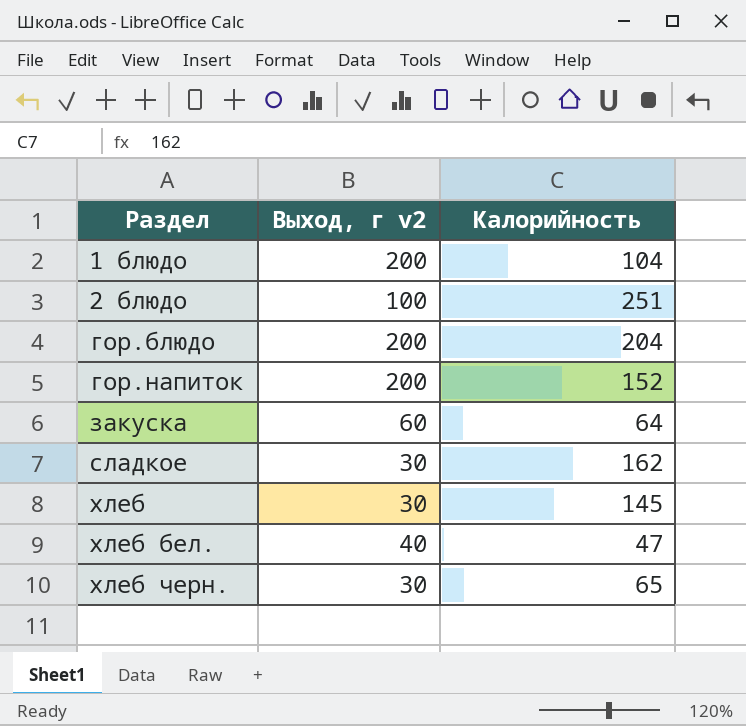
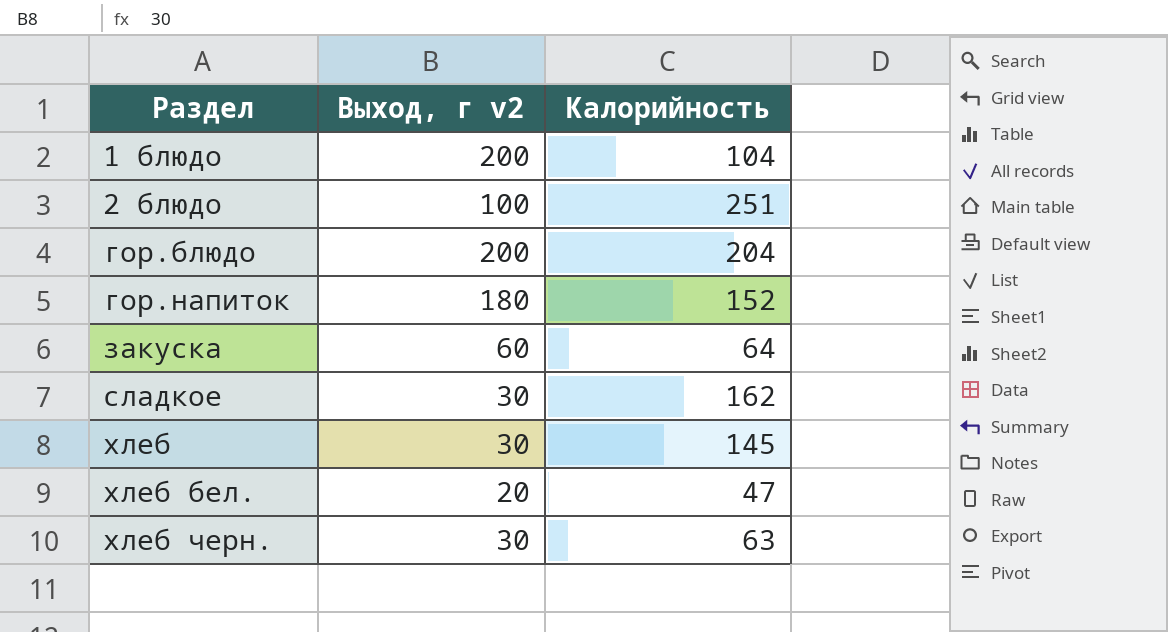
гор.напиток | Выход, г v2: 200 -> 180
хлеб бел. | Выход, г v2: 40 -> 20
хлеб черн. | Калорийность: 65 -> 63

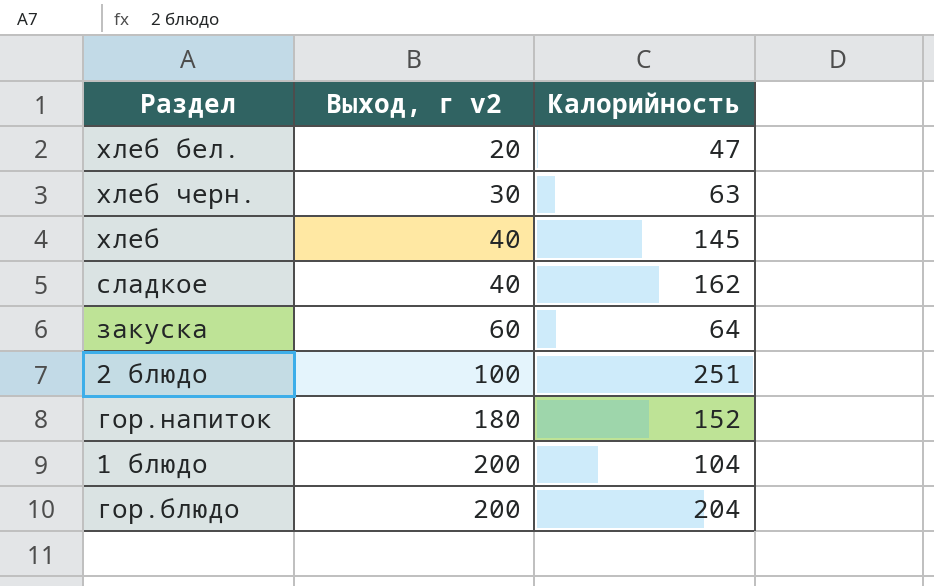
row order: Раздел ascending -> Выход, г v2 ascending
хлеб | Выход, г v2: 30 -> 40
сладкое | Выход, г v2: 30 -> 40

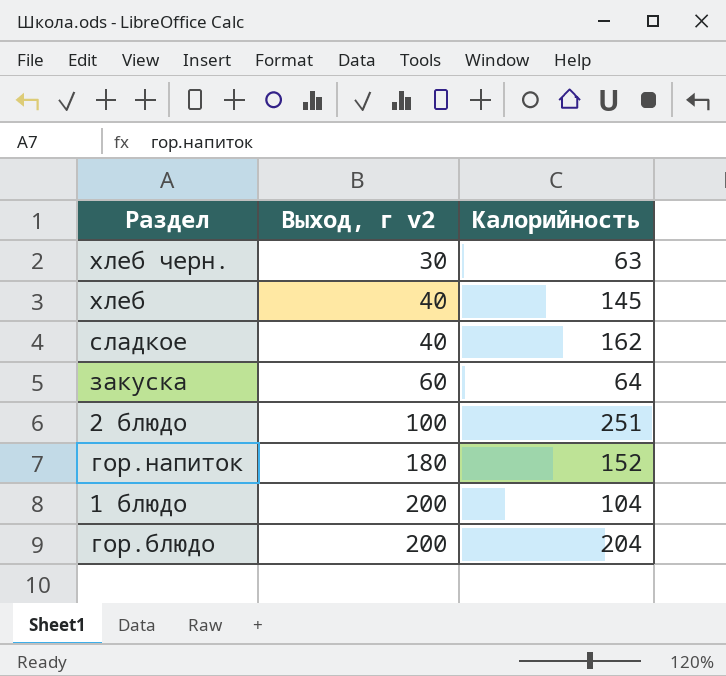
row хлеб бел.: 20 | 47 -> none

